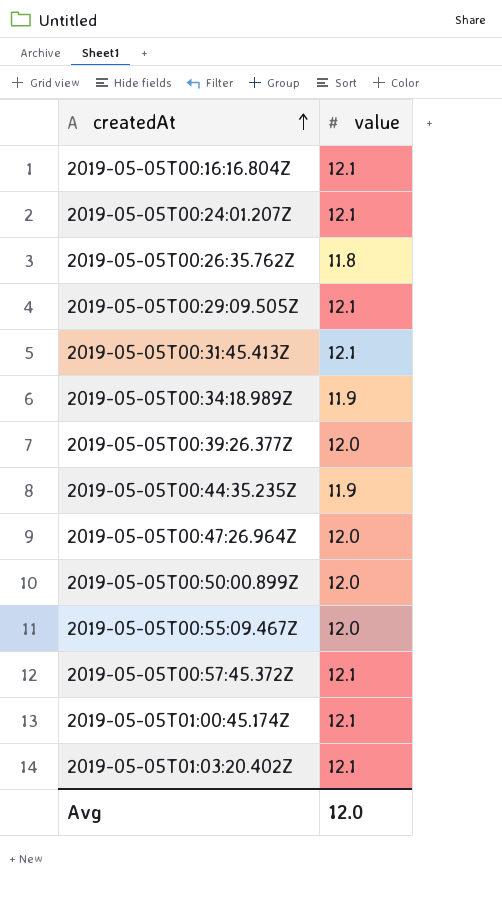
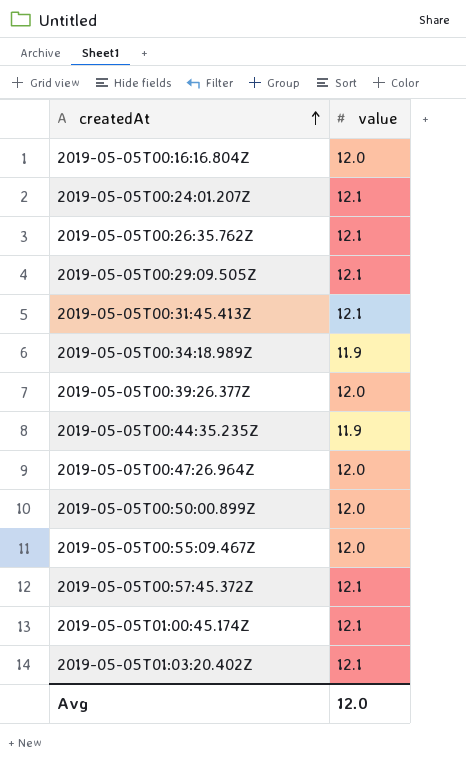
2019-05-05T00:16:16.804Z | value: 12.1 -> 12.0
2019-05-05T00:26:35.762Z | value: 11.8 -> 12.1

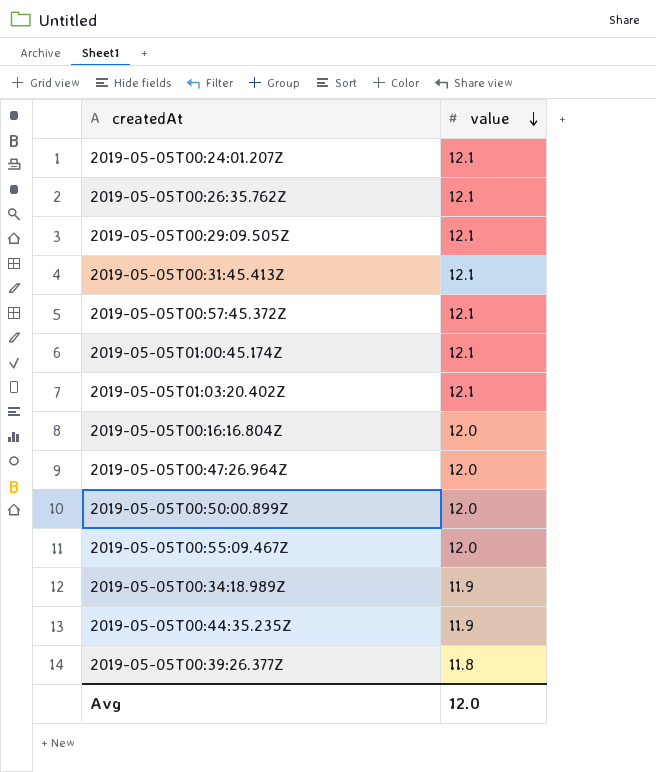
row order: createdAt ascending -> value descending
2019-05-05T00:39:26.377Z | value: 12.0 -> 11.8

